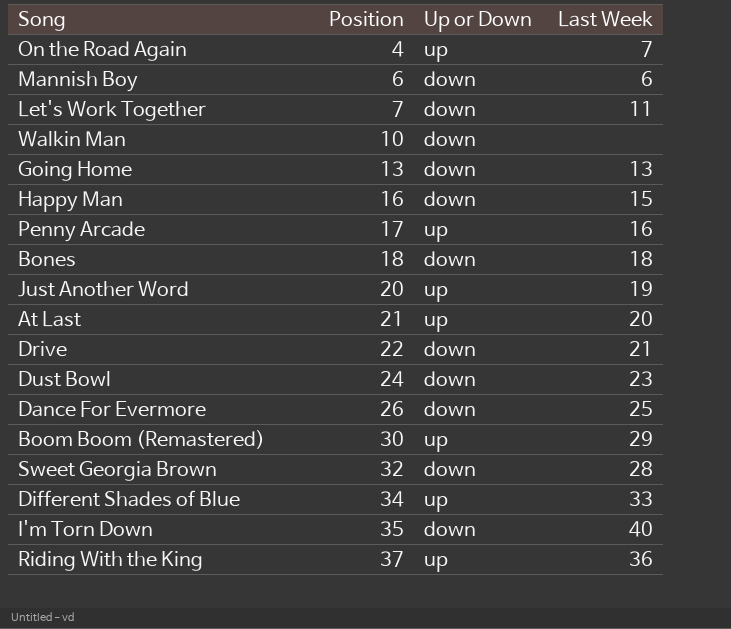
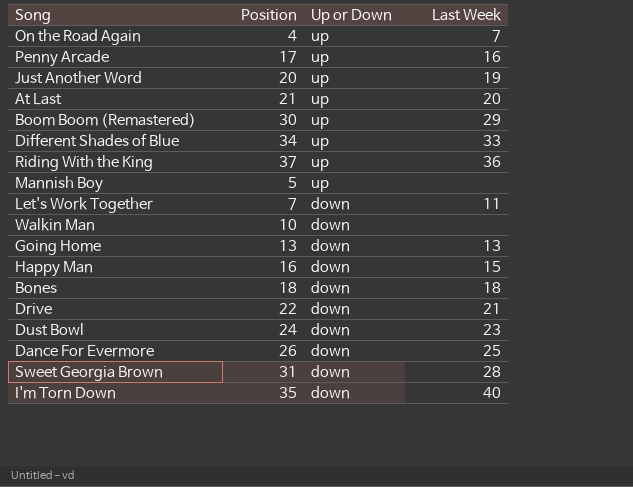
row order: Position ascending -> Up or Down descending
Mannish Boy | Position: 6 -> 5
Mannish Boy | Up or Down: down -> up
Mannish Boy | Last Week: 6 -> none
Sweet Georgia Brown | Position: 32 -> 31

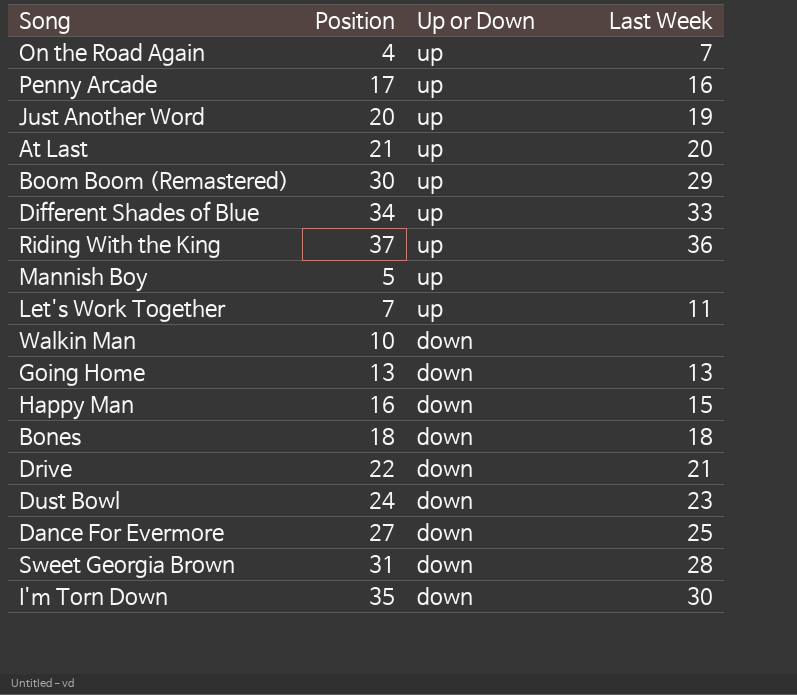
Let's Work Together | Up or Down: down -> up
Dance For Evermore | Position: 26 -> 27
I'm Torn Down | Last Week: 40 -> 30

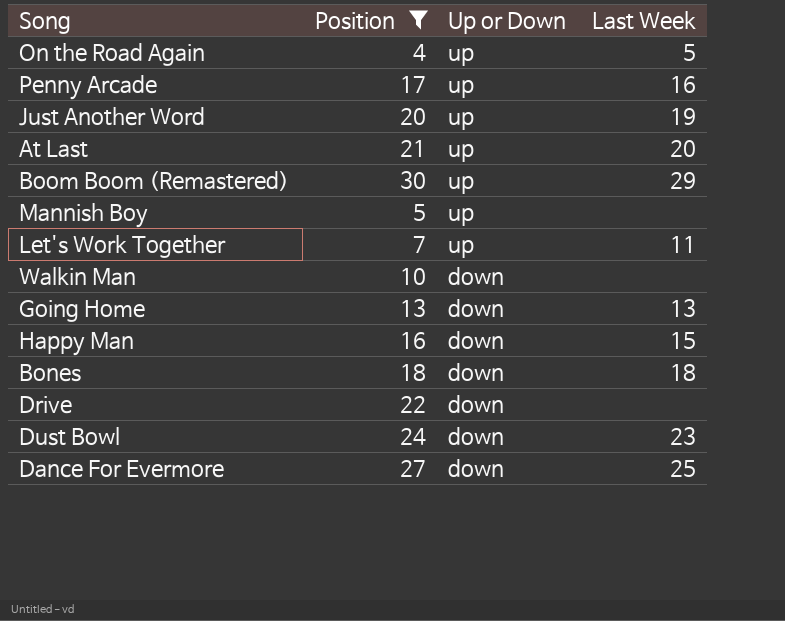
filter: none -> Position <= 30
On the Road Again | Last Week: 7 -> 5
Drive | Last Week: 21 -> none

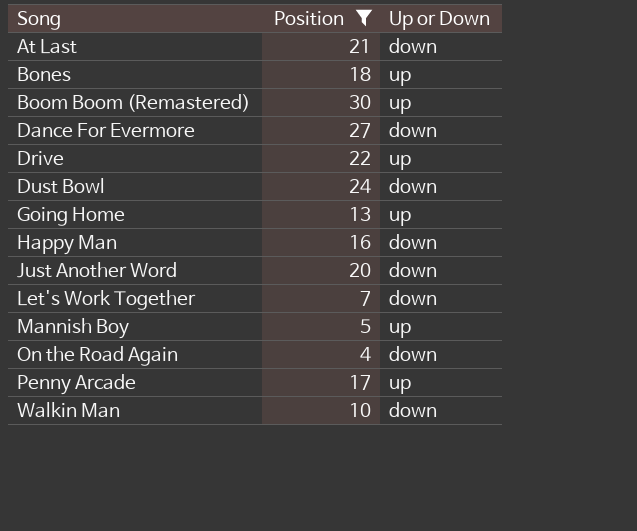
row order: Up or Down descending -> Song ascending
column Last Week | position: 4 -> none
At Last | Up or Down: up -> down
Bones | Up or Down: down -> up
Drive | Up or Down: down -> up
Going Home | Up or Down: down -> up
Just Another Word | Up or Down: up -> down
Let's Work Together | Up or Down: up -> down
On the Road Again | Up or Down: up -> down

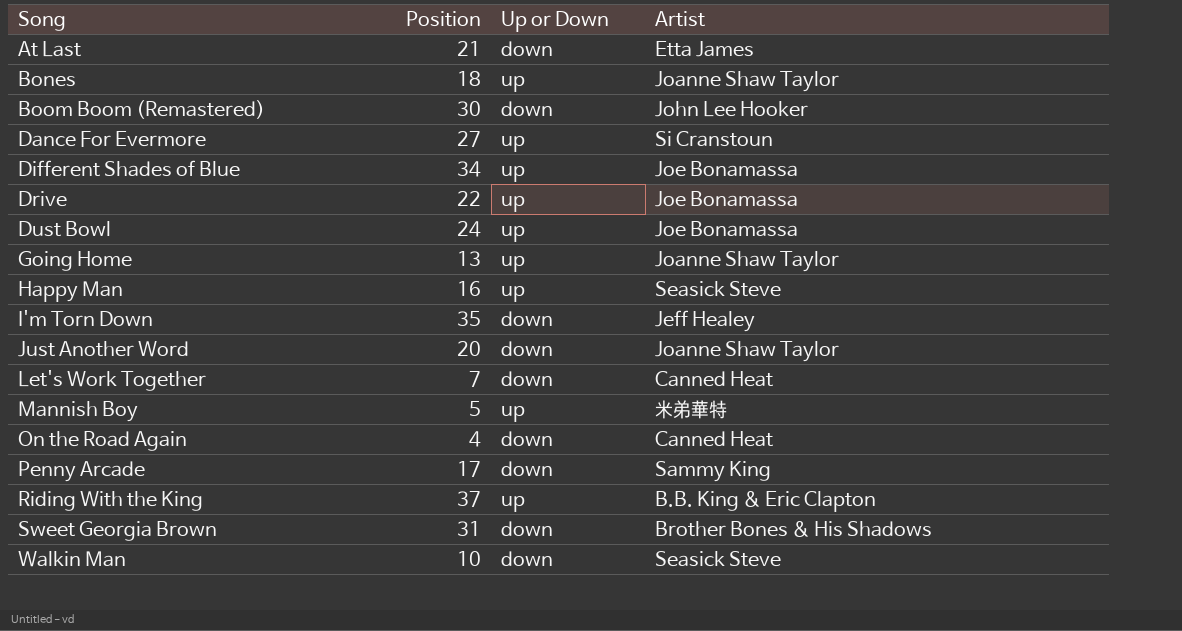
filter: Position <= 30 -> none
column Artist | position: none -> 4
Boom Boom (Remastered) | Up or Down: up -> down
Dance For Evermore | Up or Down: down -> up
Dust Bowl | Up or Down: down -> up
Happy Man | Up or Down: down -> up
Penny Arcade | Up or Down: up -> down

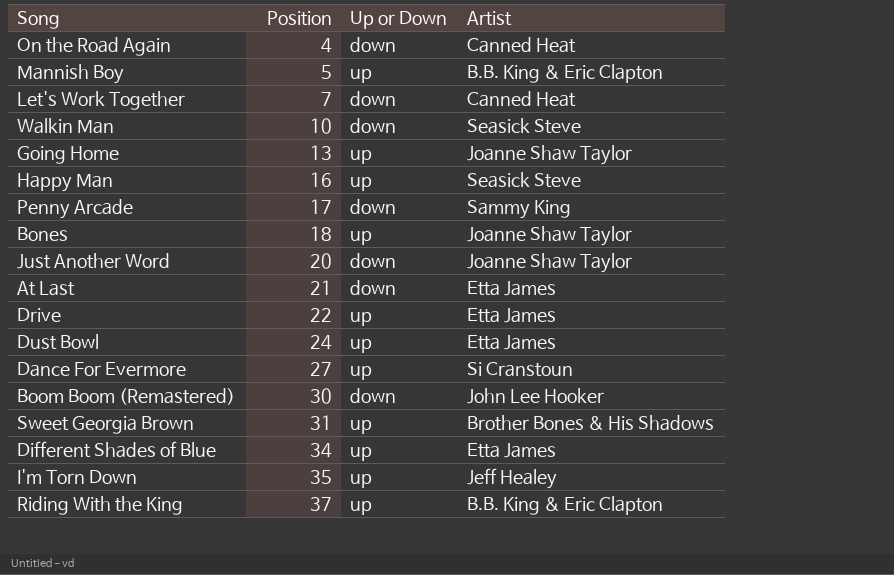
row order: Song ascending -> Position ascending
Mannish Boy | Artist: 米弟華特 -> B.B. King & Eric Clapton
Drive | Artist: Joe Bonamassa -> Etta James
Dust Bowl | Artist: Joe Bonamassa -> Etta James
Sweet Georgia Brown | Up or Down: down -> up
Different Shades of Blue | Artist: Joe Bonamassa -> Etta James
I'm Torn Down | Up or Down: down -> up

